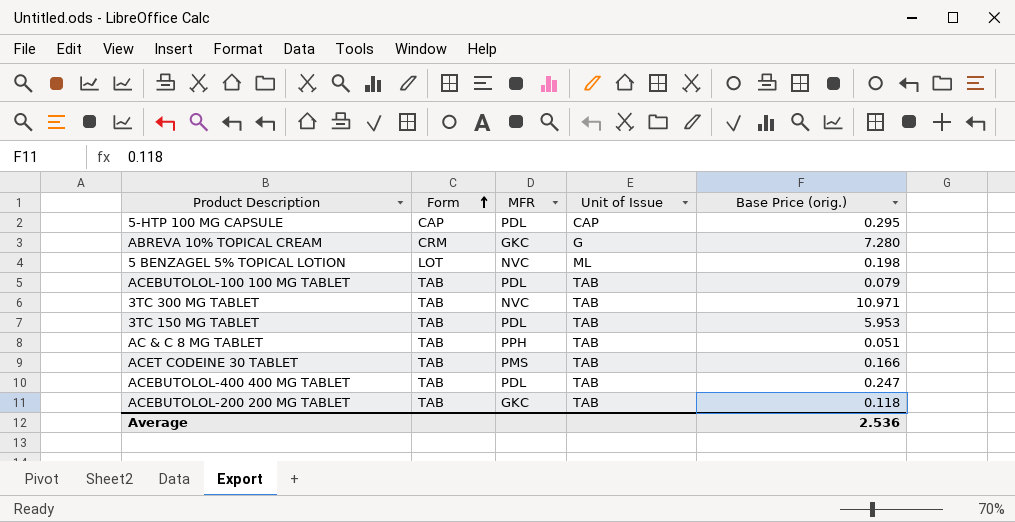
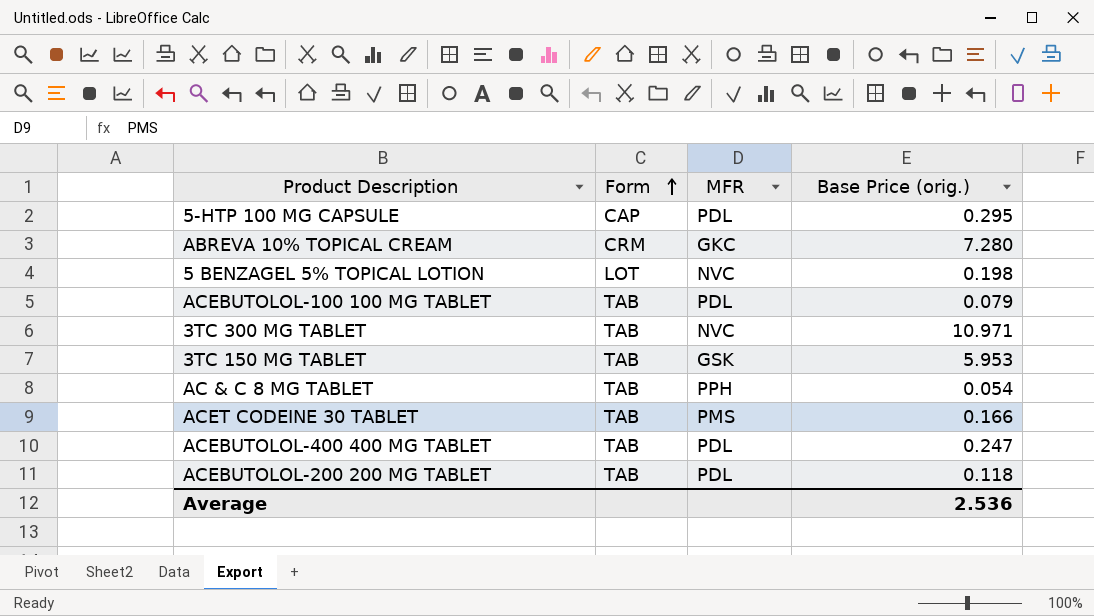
column Unit of Issue | position: 4 -> none
3TC 150 MG TABLET | MFR: PDL -> GSK
AC & C 8 MG TABLET | Base Price (orig.): 0.051 -> 0.054
ACEBUTOLOL-200 200 MG TABLET | MFR: GKC -> PDL

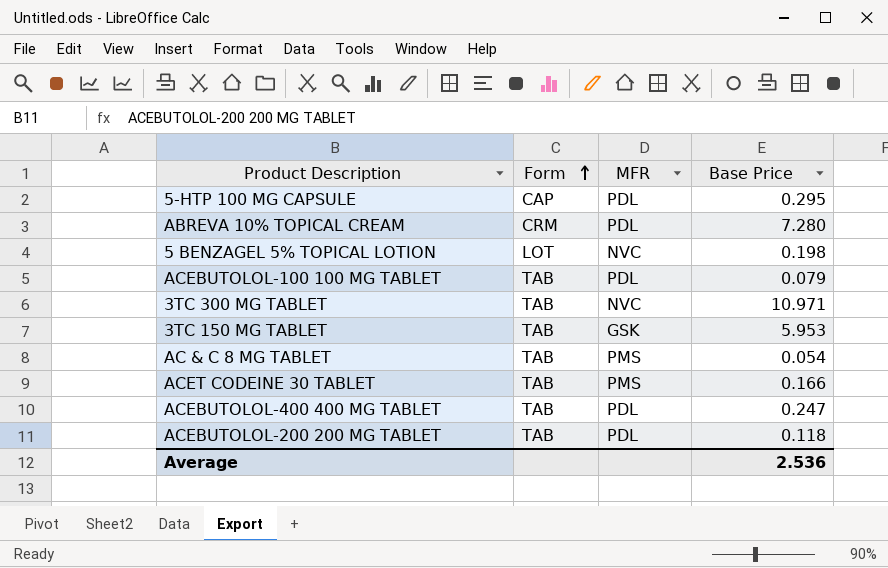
column name: Base Price (orig.) -> Base Price
ABREVA 10% TOPICAL CREAM | MFR: GKC -> PDL
AC & C 8 MG TABLET | MFR: PPH -> PMS

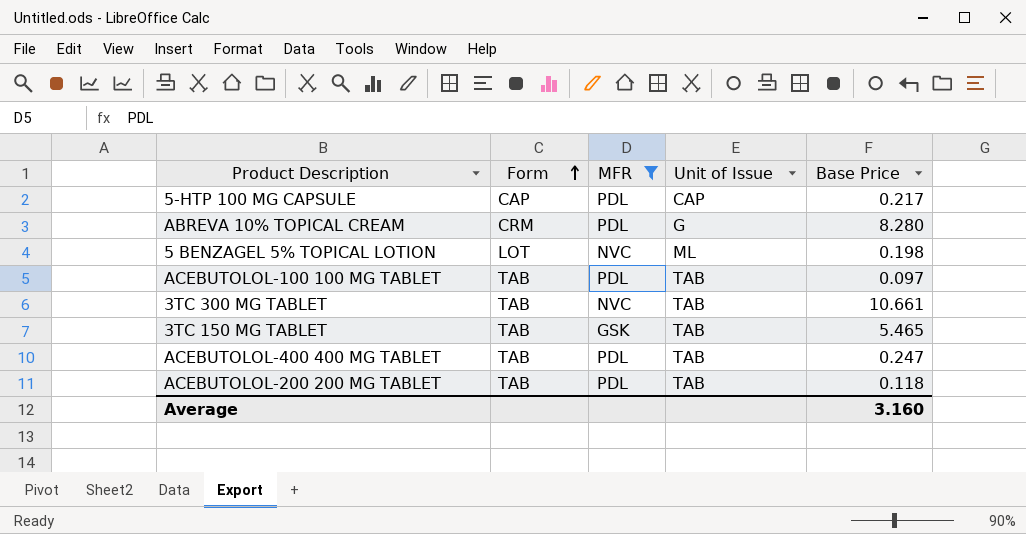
filter: none -> MFR != PMS
column Unit of Issue | position: none -> 4
5-HTP 100 MG CAPSULE | Base Price: 0.295 -> 0.217
ABREVA 10% TOPICAL CREAM | Base Price: 7.280 -> 8.280
ACEBUTOLOL-100 100 MG TABLET | Base Price: 0.079 -> 0.097
3TC 300 MG TABLET | Base Price: 10.971 -> 10.661
3TC 150 MG TABLET | Base Price: 5.953 -> 5.465
Average | Base Price: 2.536 -> 3.160

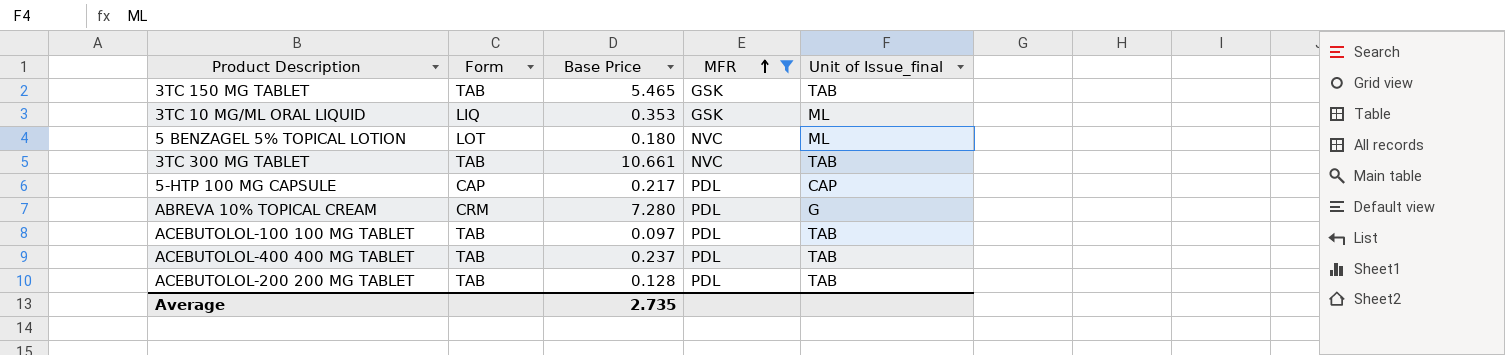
row order: Form ascending -> MFR ascending
column Base Price | position: 5 -> 3
column name: Unit of Issue -> Unit of Issue_final
row 3TC 10 MG/ML ORAL LIQUID: none -> LIQ | 0.353 | GSK | ML
5 BENZAGEL 5% TOPICAL LOTION | Base Price: 0.198 -> 0.180
ABREVA 10% TOPICAL CREAM | Base Price: 8.280 -> 7.280
ACEBUTOLOL-400 400 MG TABLET | Base Price: 0.247 -> 0.237
ACEBUTOLOL-200 200 MG TABLET | Base Price: 0.118 -> 0.128
Average | Base Price: 3.160 -> 2.735

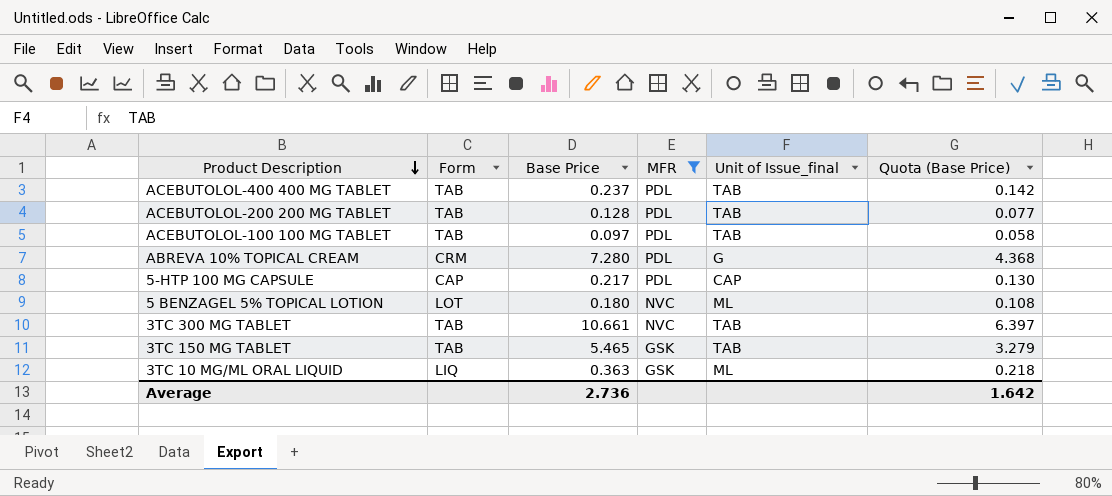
row order: MFR ascending -> Product Description descending
column Quota (Base Price) | formula: none -> [Base Price] * 0.6
3TC 10 MG/ML ORAL LIQUID | Base Price: 0.353 -> 0.363
Average | Base Price: 2.735 -> 2.736

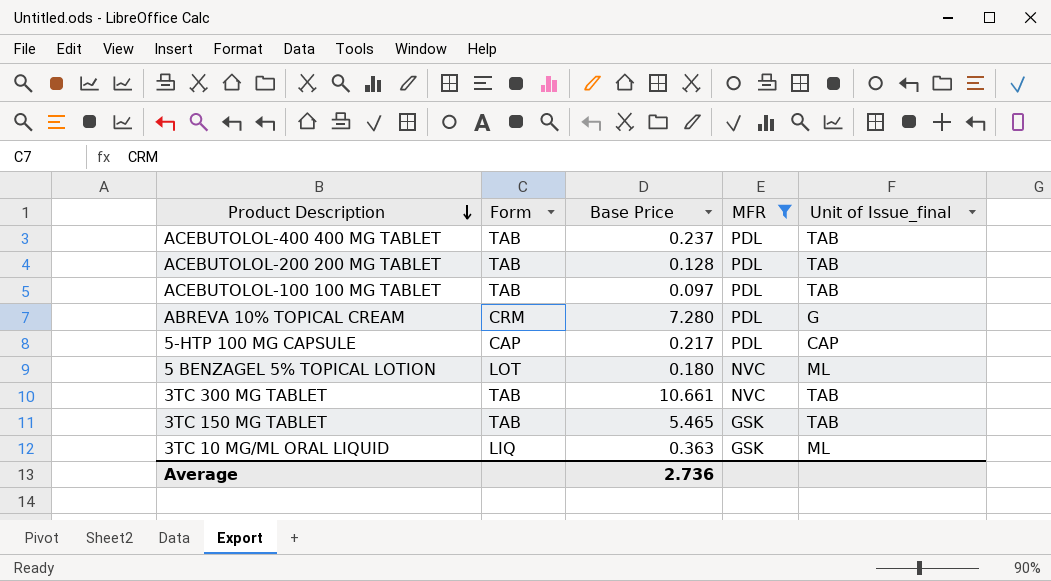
column Quota (Base Price) | formula: [Base Price] * 0.6 -> none

